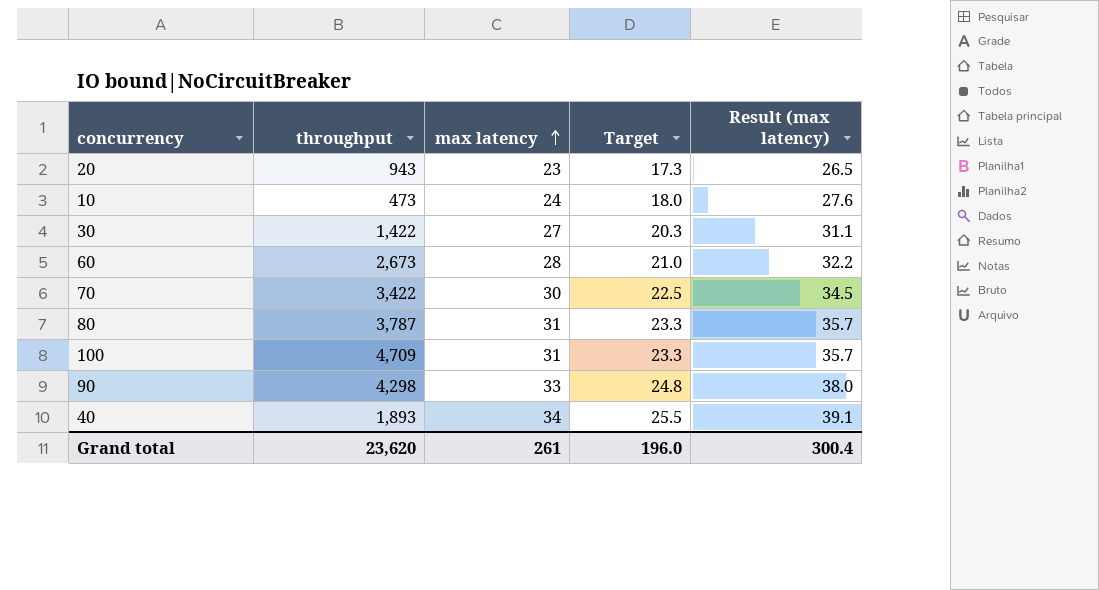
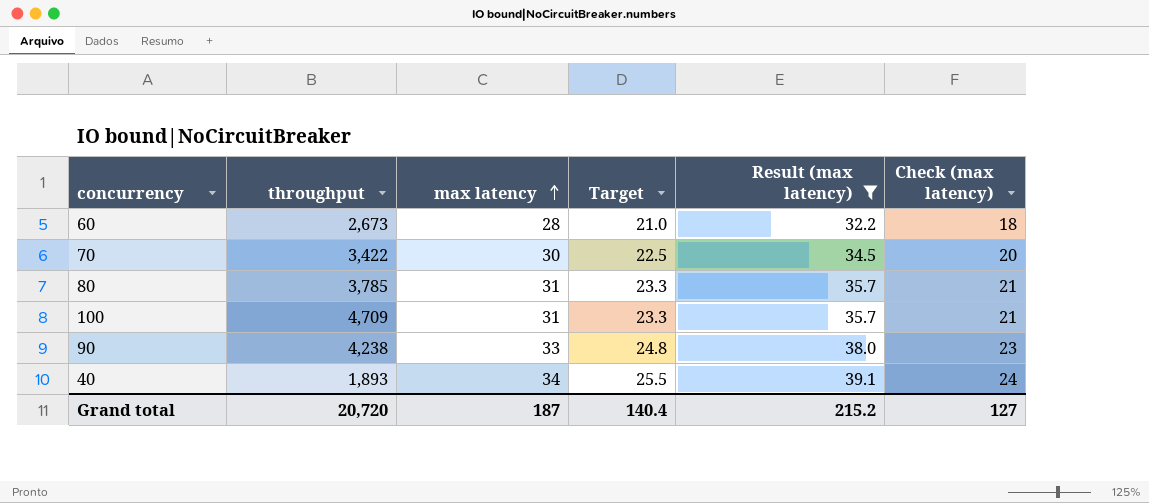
filter: none -> Result (max latency) >= 32.2
column Check (max latency) | formula: none -> [max latency] - 10
80 | throughput: 3,787 -> 3,785
90 | throughput: 4,298 -> 4,238
Grand total | throughput: 23,620 -> 20,720
Grand total | max latency: 261 -> 187
Grand total | Target: 196.0 -> 140.4
Grand total | Result (max latency): 300.4 -> 215.2

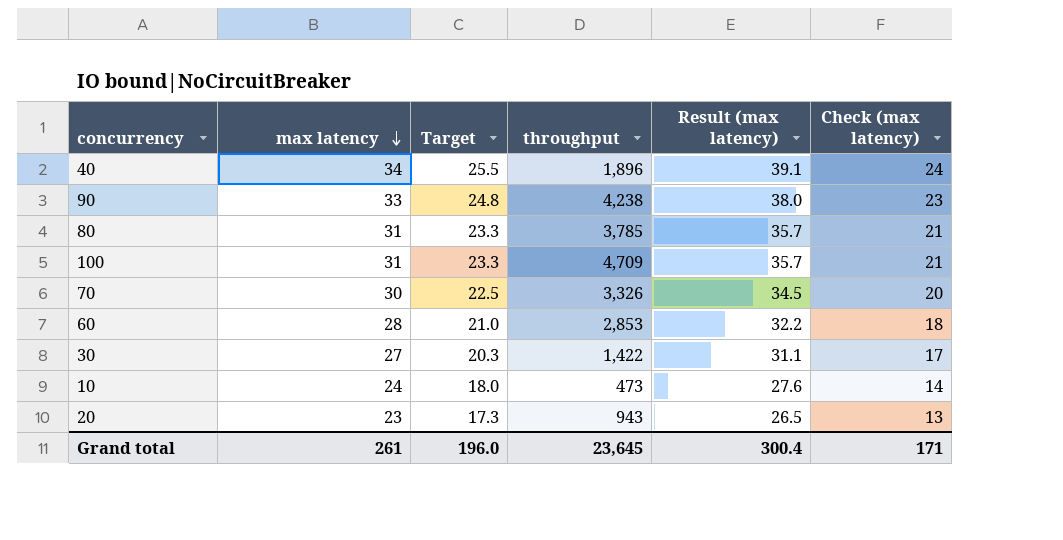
filter: Result (max latency) >= 32.2 -> none
row order: max latency ascending -> max latency descending
column throughput | position: 2 -> 4
40 | throughput: 1,893 -> 1,896
70 | throughput: 3,422 -> 3,326
60 | throughput: 2,673 -> 2,853
Grand total | max latency: 187 -> 261
Grand total | Target: 140.4 -> 196.0
Grand total | throughput: 20,720 -> 23,645
Grand total | Result (max latency): 215.2 -> 300.4
Grand total | Check (max latency): 127 -> 171

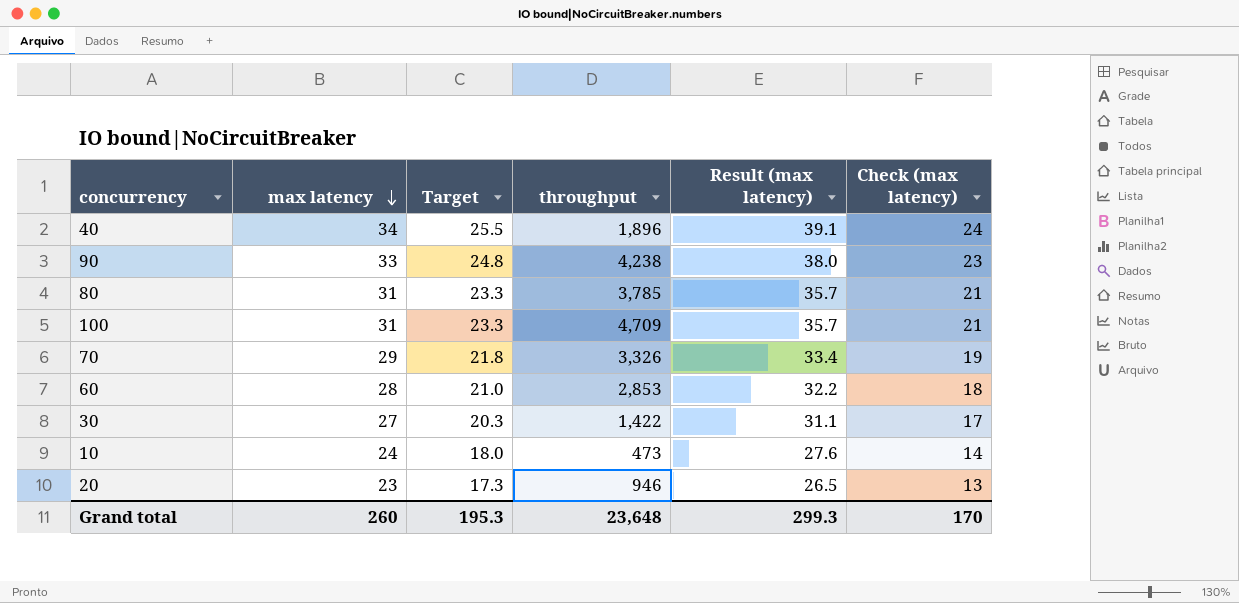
70 | max latency: 30 -> 29
70 | Target: 22.5 -> 21.8
70 | Result (max latency): 34.5 -> 33.4
70 | Check (max latency): 20 -> 19
20 | throughput: 943 -> 946
Grand total | max latency: 261 -> 260
Grand total | Target: 196.0 -> 195.3
Grand total | throughput: 23,645 -> 23,648
Grand total | Result (max latency): 300.4 -> 299.3
Grand total | Check (max latency): 171 -> 170

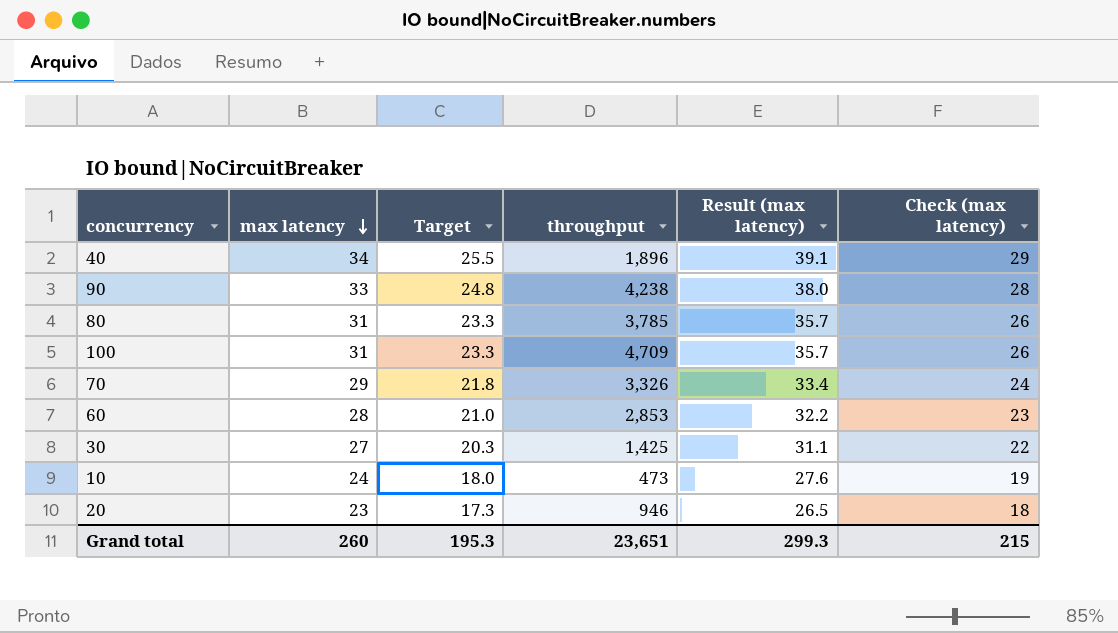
column Check (max latency) | formula: [max latency] - 10 -> [max latency] - 5
30 | throughput: 1,422 -> 1,425
Grand total | throughput: 23,648 -> 23,651
Grand total | Check (max latency): 170 -> 215

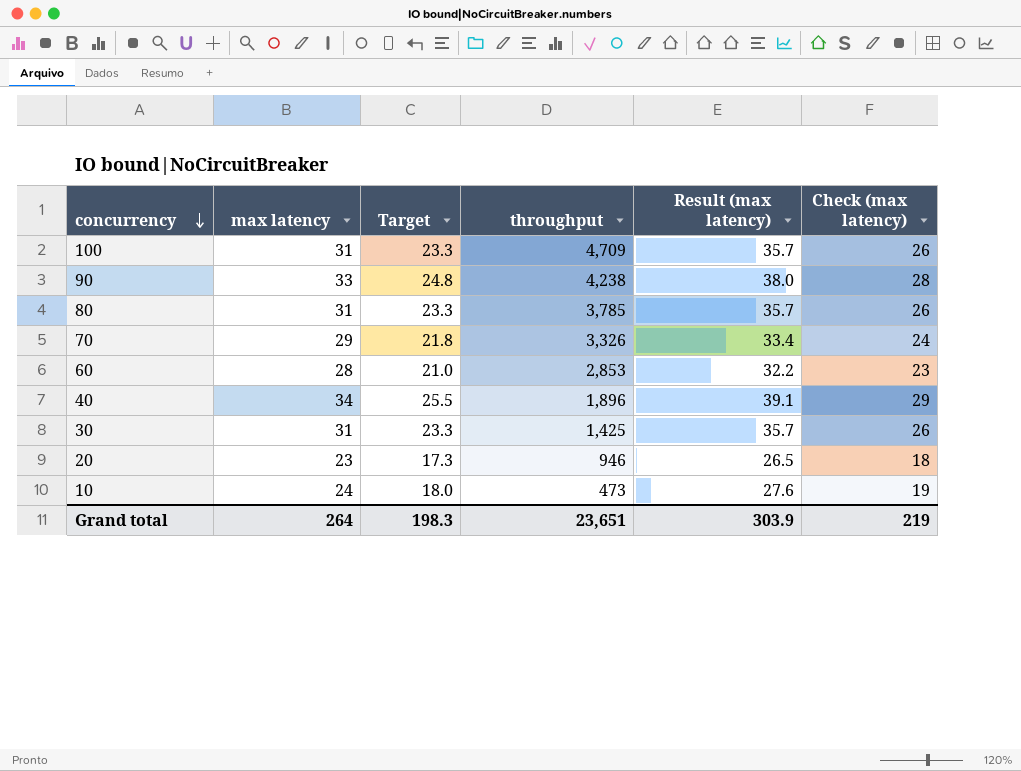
row order: max latency descending -> concurrency descending
30 | max latency: 27 -> 31
30 | Target: 20.3 -> 23.3
30 | Result (max latency): 31.1 -> 35.7
30 | Check (max latency): 22 -> 26
Grand total | max latency: 260 -> 264
Grand total | Target: 195.3 -> 198.3
Grand total | Result (max latency): 299.3 -> 303.9
Grand total | Check (max latency): 215 -> 219

